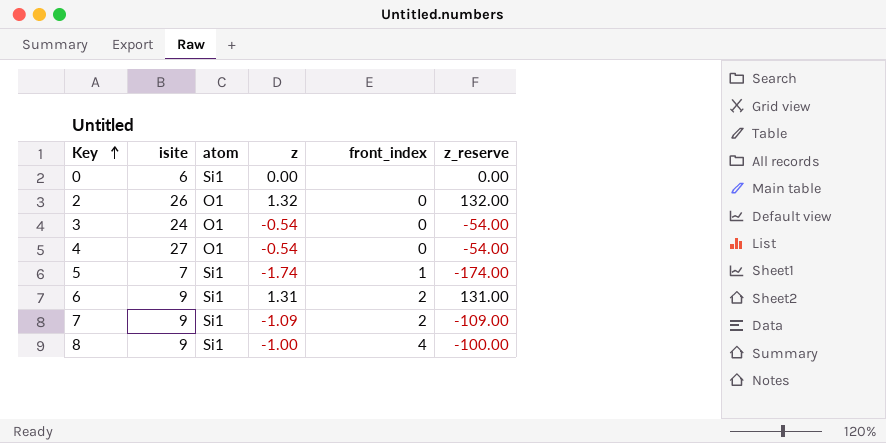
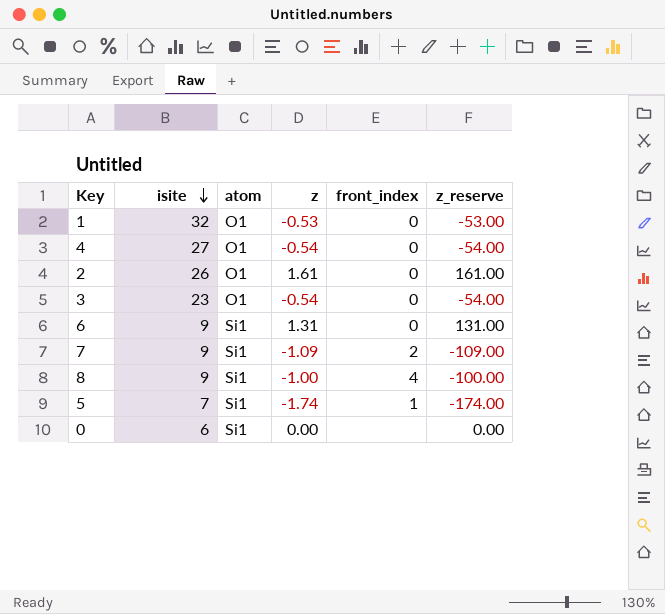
row order: Key ascending -> isite descending
row 1: none -> 32 | O1 | -0.53 | 0 | -53.00
2 | z: 1.32 -> 1.61
2 | z_reserve: 132.00 -> 161.00
3 | isite: 24 -> 23
6 | front_index: 2 -> 0

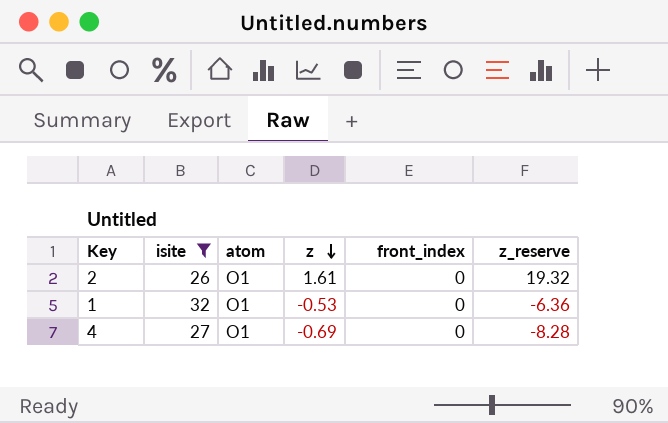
filter: none -> isite >= 26
row order: isite descending -> z descending
column z_reserve | formula: [z] * 100 -> [z] * 12
4 | z: -0.54 -> -0.69

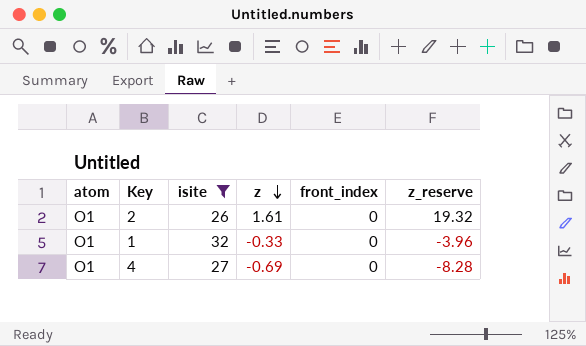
column atom | position: 3 -> 1
1 | z: -0.53 -> -0.33
1 | z_reserve: -6.36 -> -3.96

